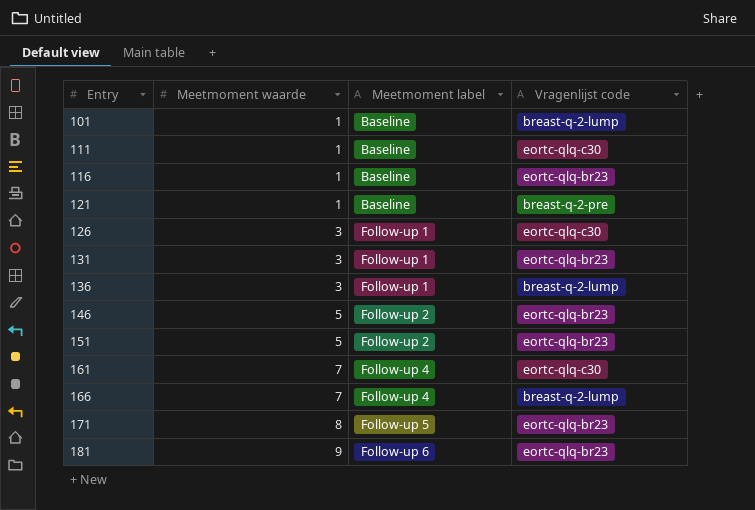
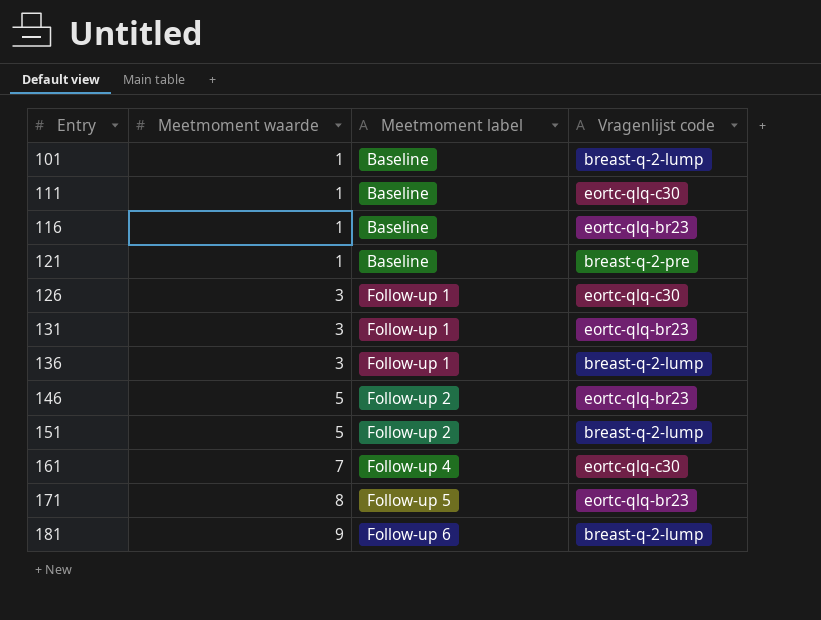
row 166: 7 | Follow-up 4 | breast-q-2-lump -> none
151 | Vragenlijst code: eortc-qlq-br23 -> breast-q-2-lump
181 | Vragenlijst code: eortc-qlq-br23 -> breast-q-2-lump

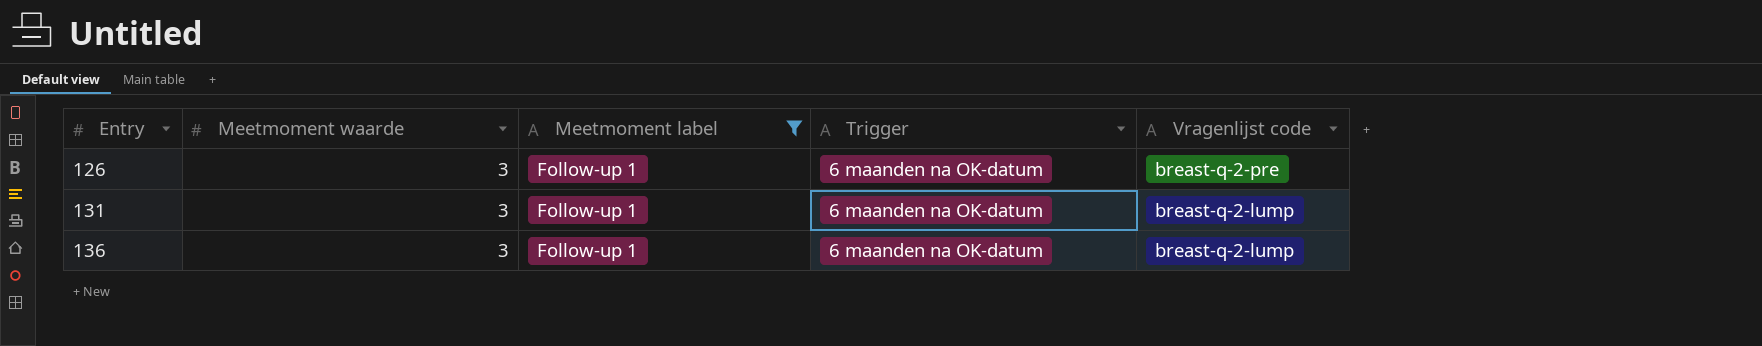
filter: none -> Meetmoment label = Follow-up 1
column Trigger | position: none -> 4
126 | Vragenlijst code: eortc-qlq-c30 -> breast-q-2-pre
131 | Vragenlijst code: eortc-qlq-br23 -> breast-q-2-lump

